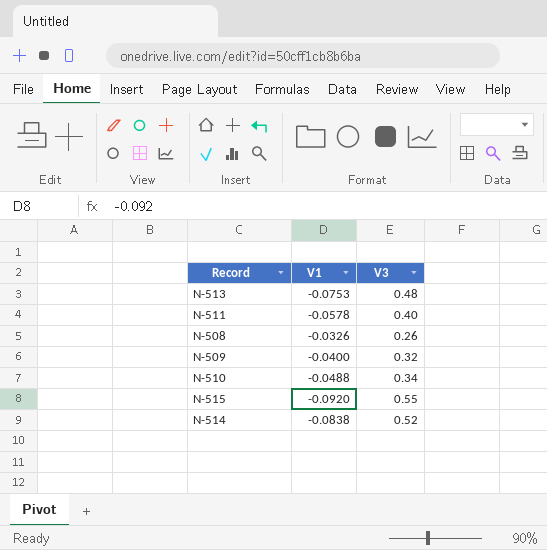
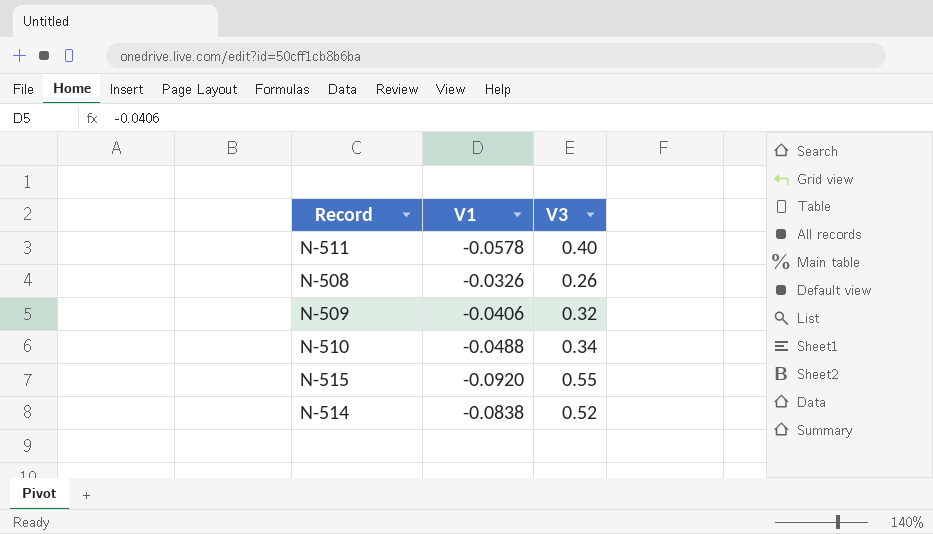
row N-513: -0.0753 | 0.48 -> none
N-509 | V1: -0.0400 -> -0.0406

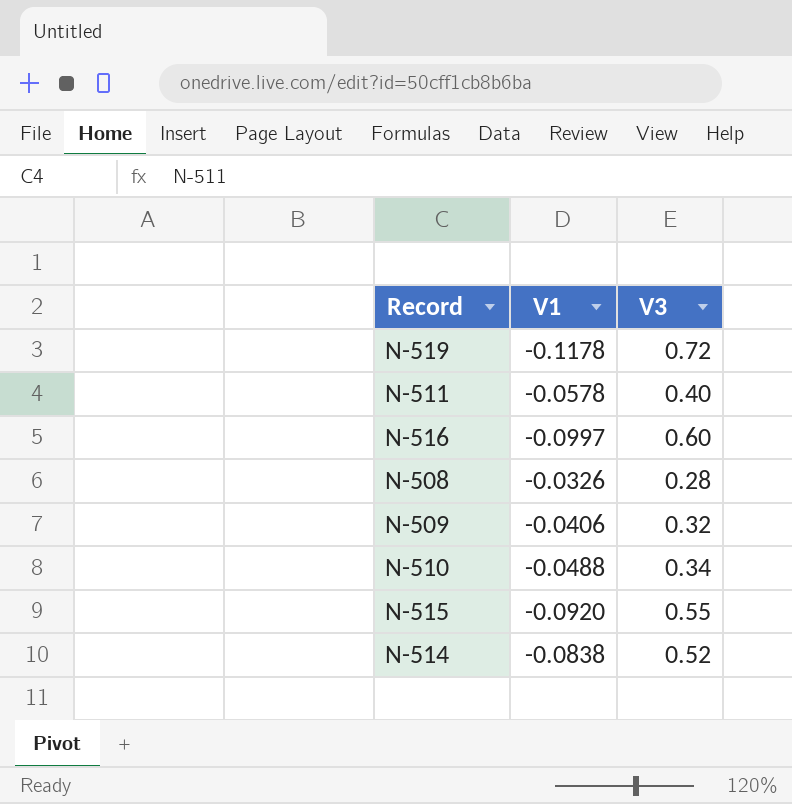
row N-519: none -> -0.1178 | 0.72
row N-516: none -> -0.0997 | 0.60
N-508 | V3: 0.26 -> 0.28

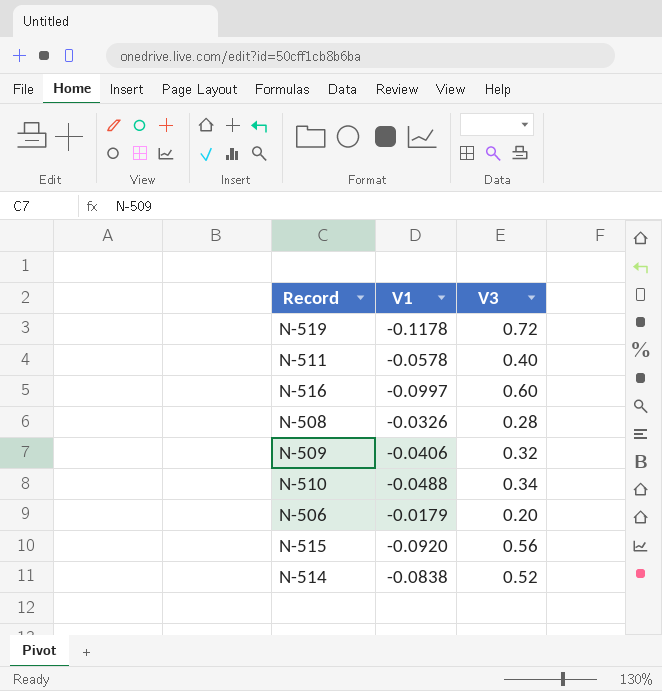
row N-506: none -> -0.0179 | 0.20
N-515 | V3: 0.55 -> 0.56

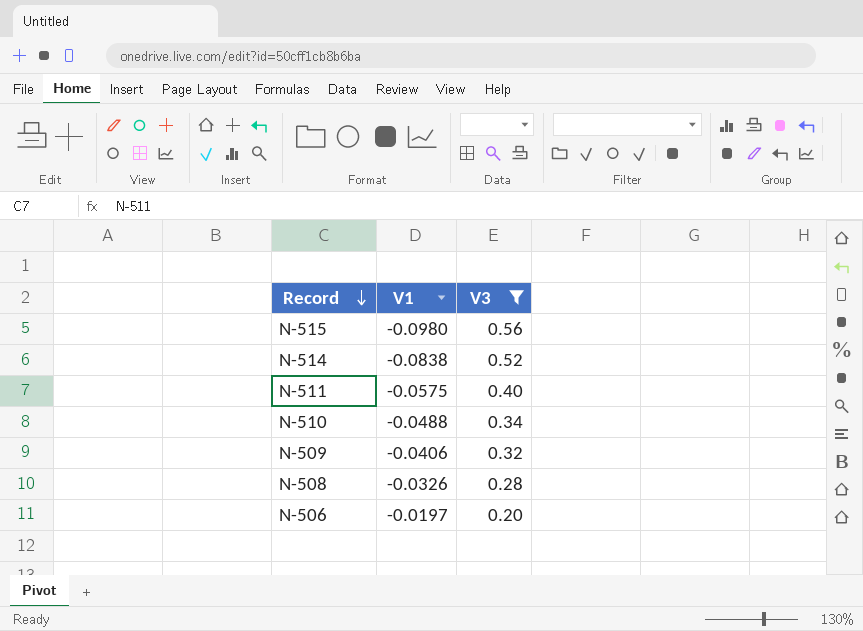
filter: none -> V3 <= 0.56
row order: none -> Record descending
N-515 | V1: -0.0920 -> -0.0980
N-511 | V1: -0.0578 -> -0.0575
N-506 | V1: -0.0179 -> -0.0197

